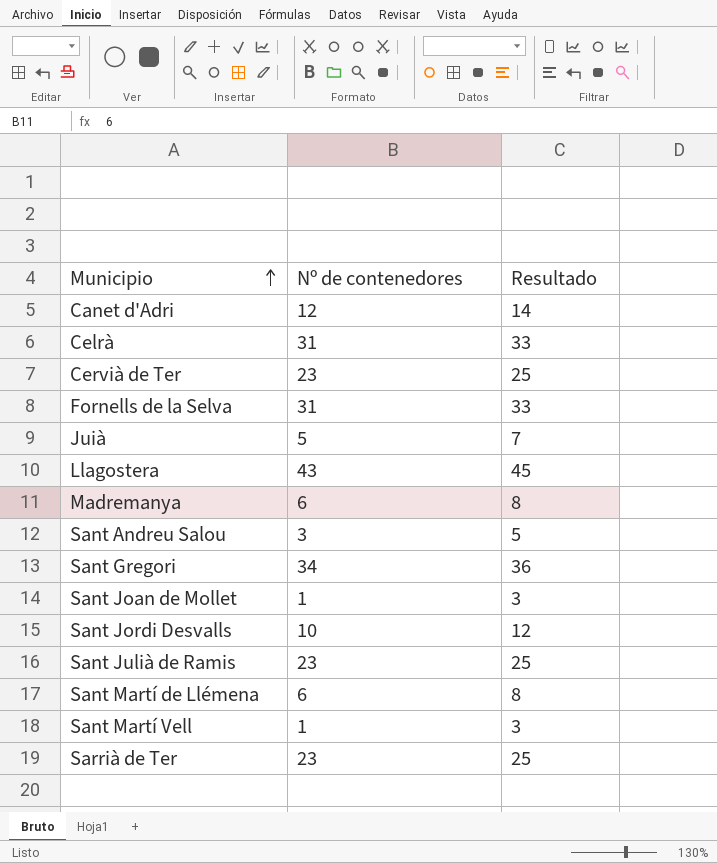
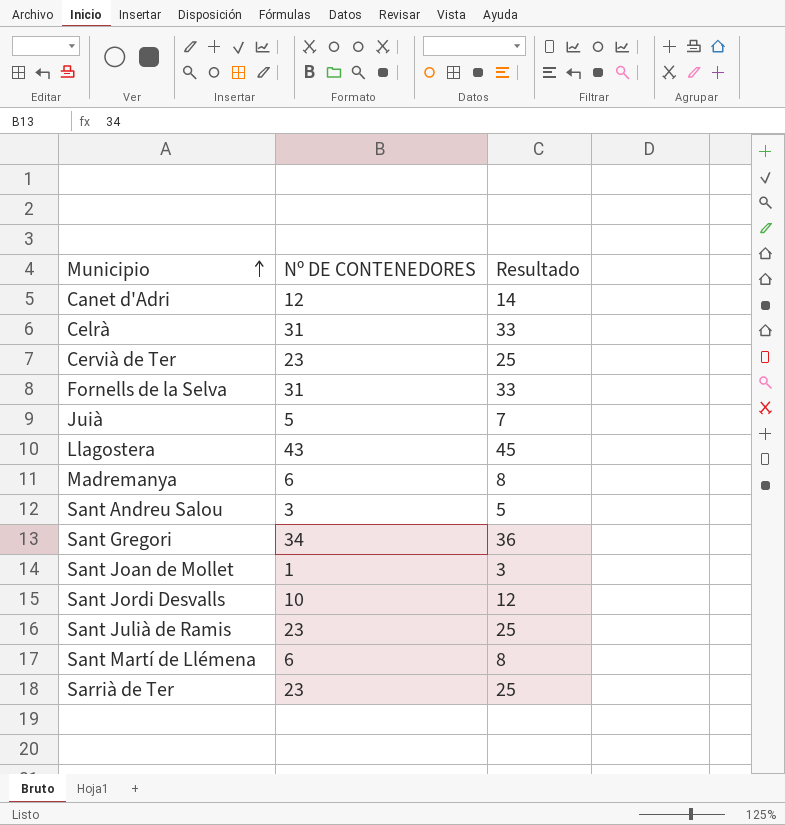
column name: Nº de contenedores -> Nº DE CONTENEDORES
row Sant Martí Vell: 1 | 3 -> none

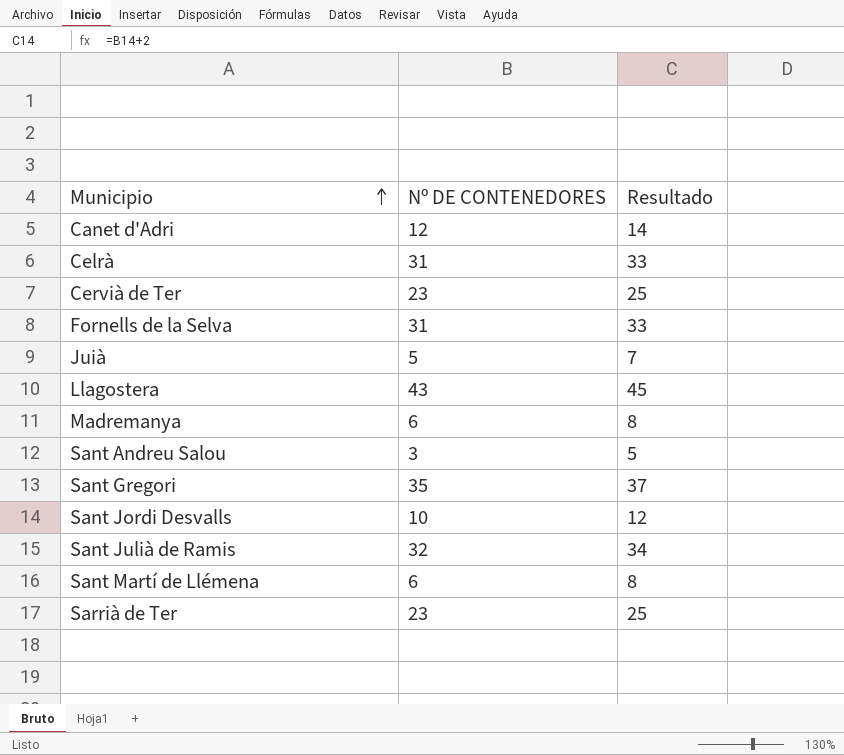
row Sant Joan de Mollet: 1 | 3 -> none
Sant Gregori | Nº DE CONTENEDORES: 34 -> 35
Sant Gregori | Resultado: 36 -> 37
Sant Julià de Ramis | Nº DE CONTENEDORES: 23 -> 32
Sant Julià de Ramis | Resultado: 25 -> 34

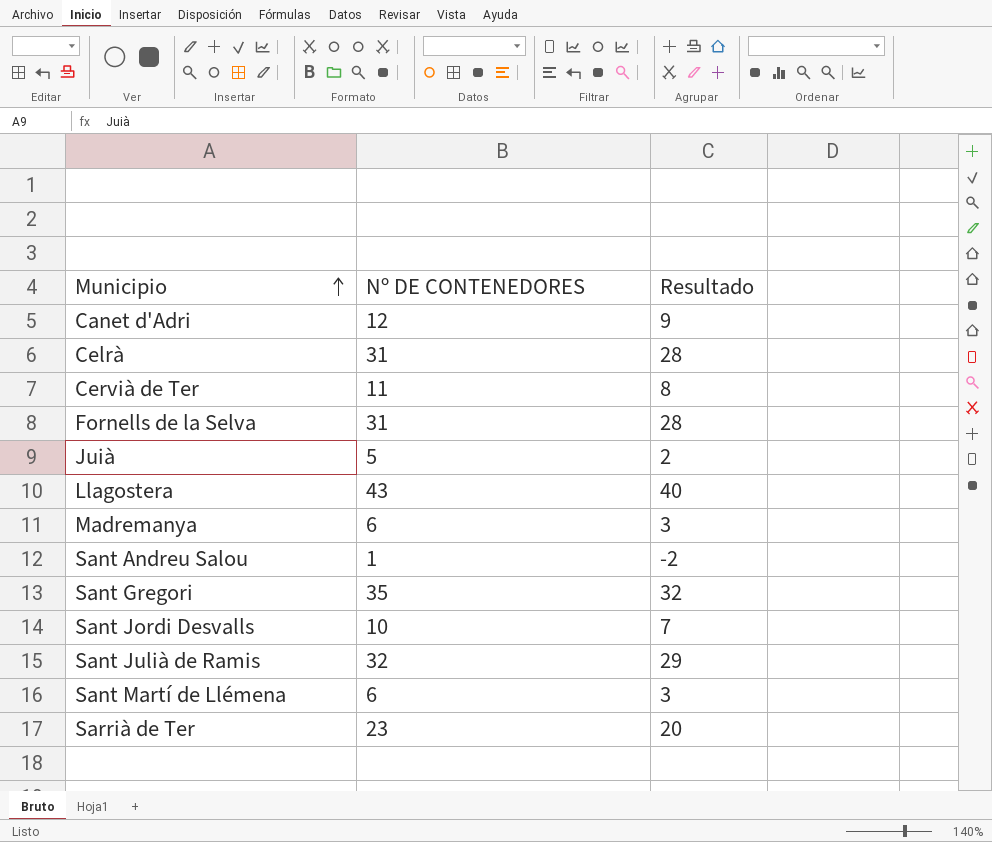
column Resultado | formula: [Nº DE CONTENEDORES] + 2 -> [Nº DE CONTENEDORES] - 3
Cervià de Ter | Nº DE CONTENEDORES: 23 -> 11
Sant Andreu Salou | Nº DE CONTENEDORES: 3 -> 1

